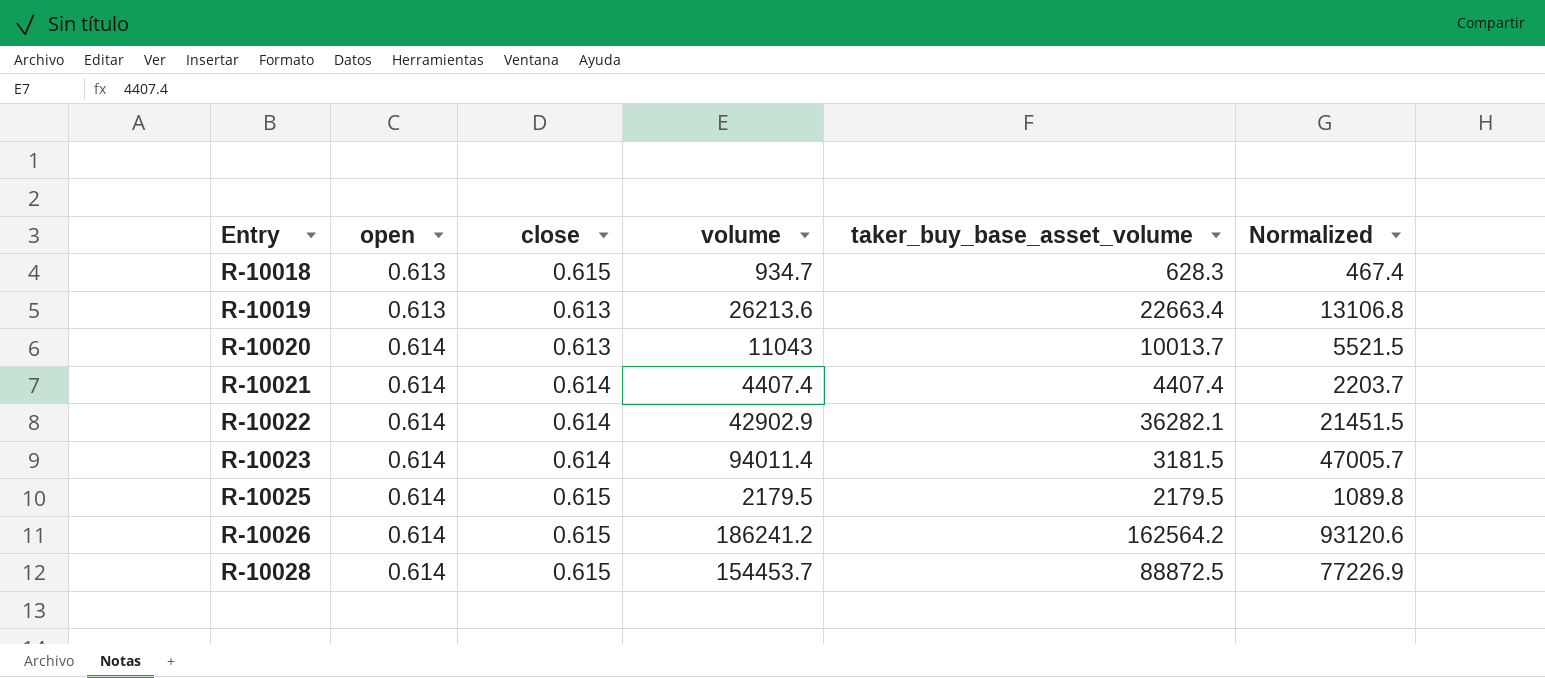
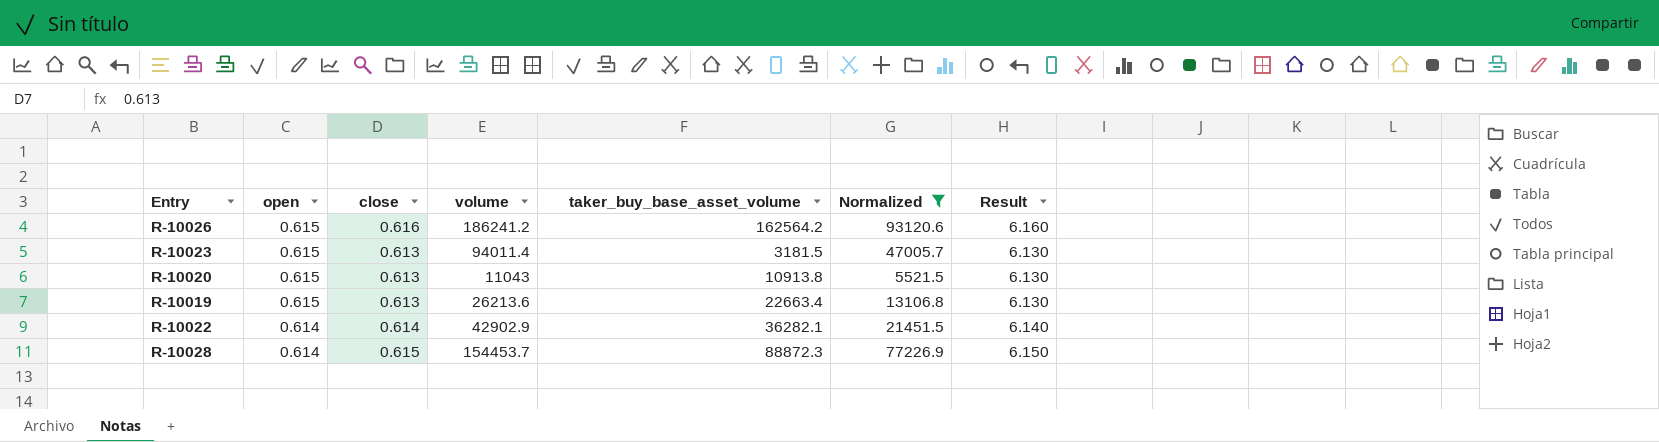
filter: none -> Normalized >= 5521.5
row order: Entry ascending -> open descending
column Result | formula: none -> [close] * 10
R-10026 | open: 0.614 -> 0.615
R-10026 | close: 0.615 -> 0.616
R-10023 | open: 0.614 -> 0.615
R-10023 | close: 0.614 -> 0.613
R-10020 | open: 0.614 -> 0.615
R-10020 | taker_buy_base_asset_volume: 10013.7 -> 10913.8
R-10019 | open: 0.613 -> 0.615
R-10028 | taker_buy_base_asset_volume: 88872.5 -> 88872.3

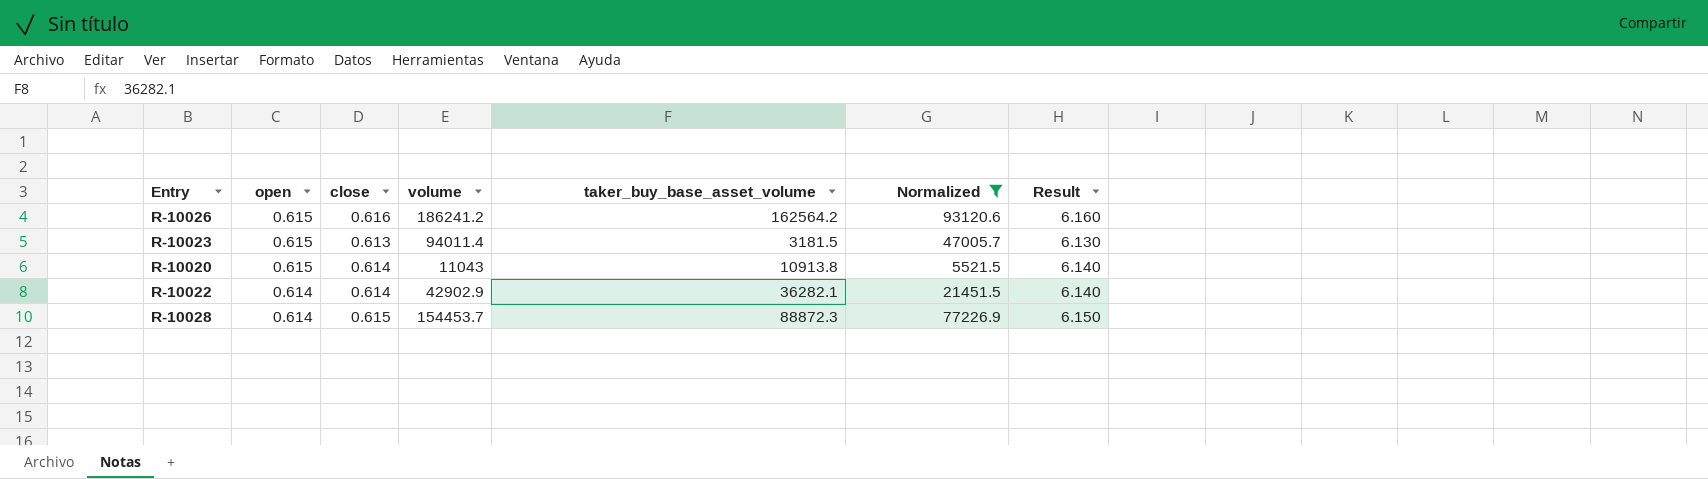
row R-10019: 0.615 | 0.613 | 26213.6 | 22663.4 | 13106.8 | 6.130 -> none
R-10020 | close: 0.613 -> 0.614
R-10020 | Result: 6.130 -> 6.140

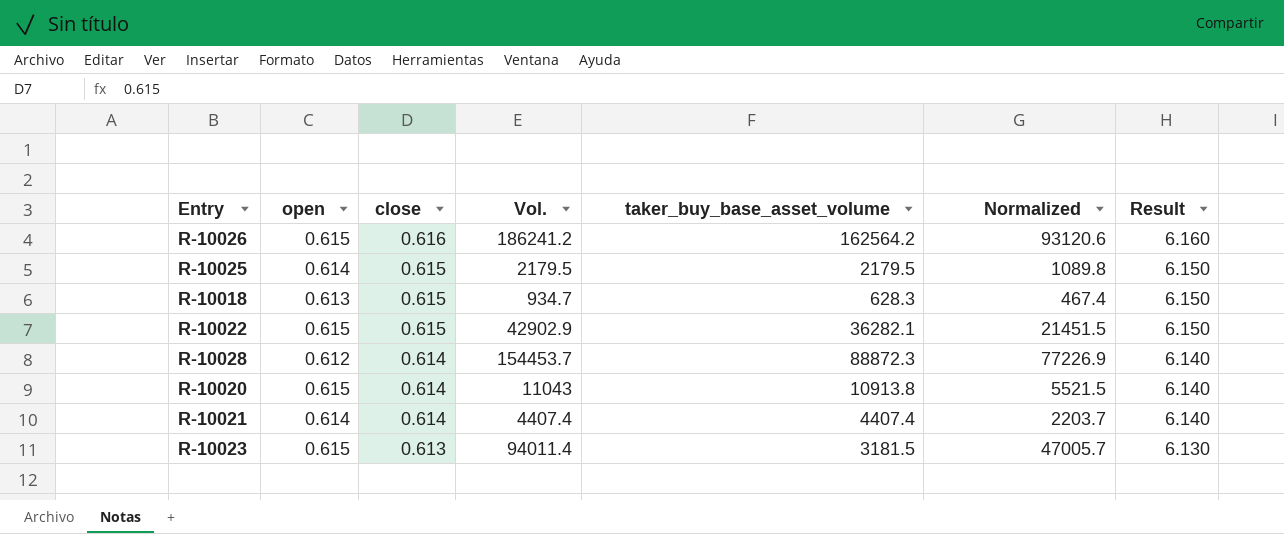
filter: Normalized >= 5521.5 -> none
row order: open descending -> close descending
column name: volume -> Vol.
R-10022 | open: 0.614 -> 0.615
R-10022 | close: 0.614 -> 0.615
R-10022 | Result: 6.140 -> 6.150
R-10028 | open: 0.614 -> 0.612
R-10028 | close: 0.615 -> 0.614
R-10028 | Result: 6.150 -> 6.140

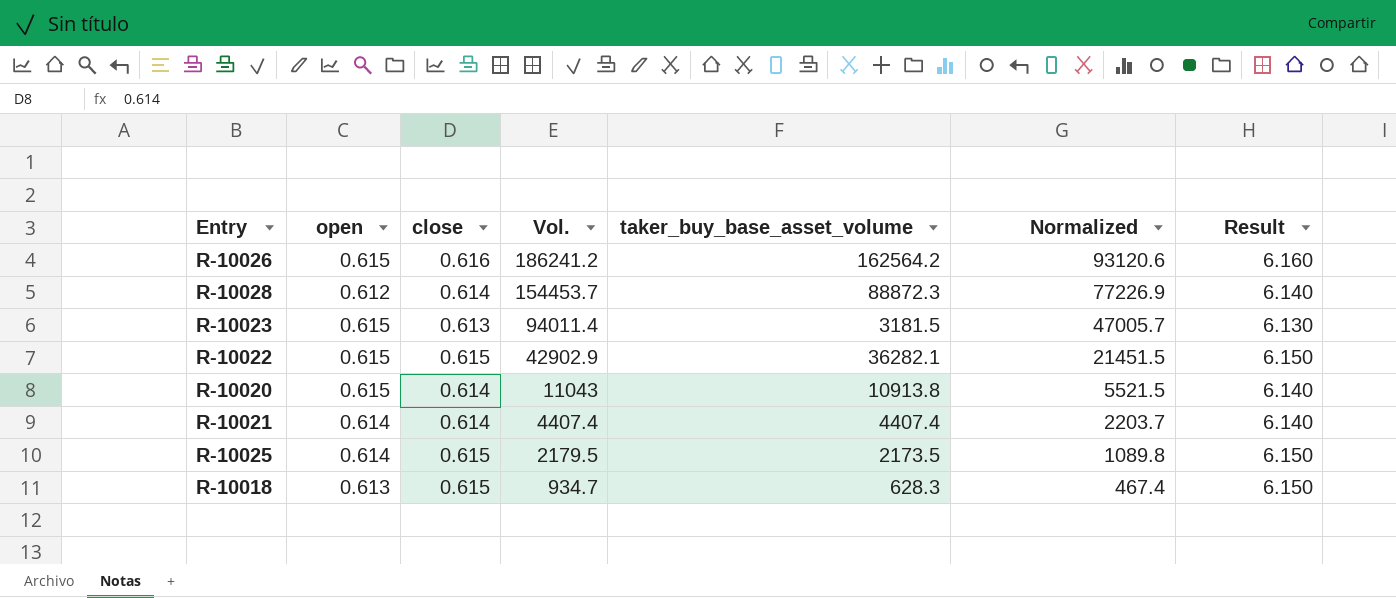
row order: close descending -> Vol. descending
R-10025 | taker_buy_base_asset_volume: 2179.5 -> 2173.5

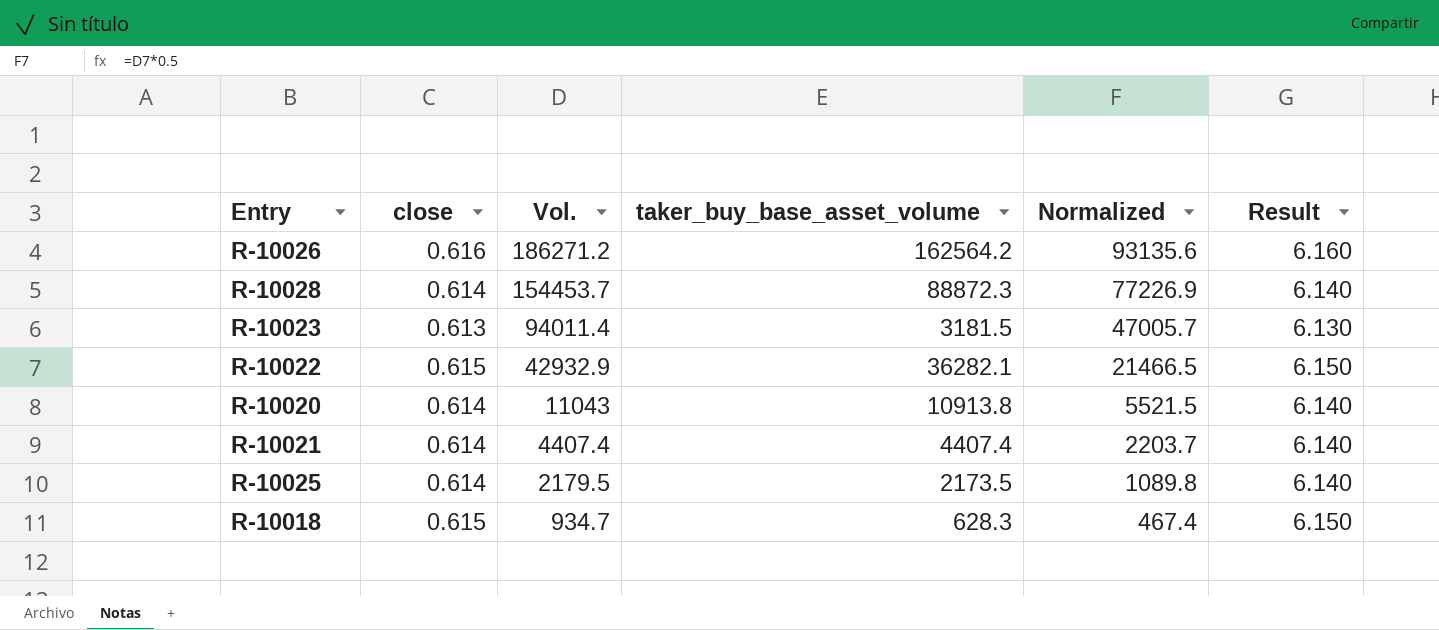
column open | position: 2 -> none
R-10026 | Vol.: 186241.2 -> 186271.2
R-10026 | Normalized: 93120.6 -> 93135.6
R-10022 | Vol.: 42902.9 -> 42932.9
R-10022 | Normalized: 21451.5 -> 21466.5
R-10025 | close: 0.615 -> 0.614
R-10025 | Result: 6.150 -> 6.140

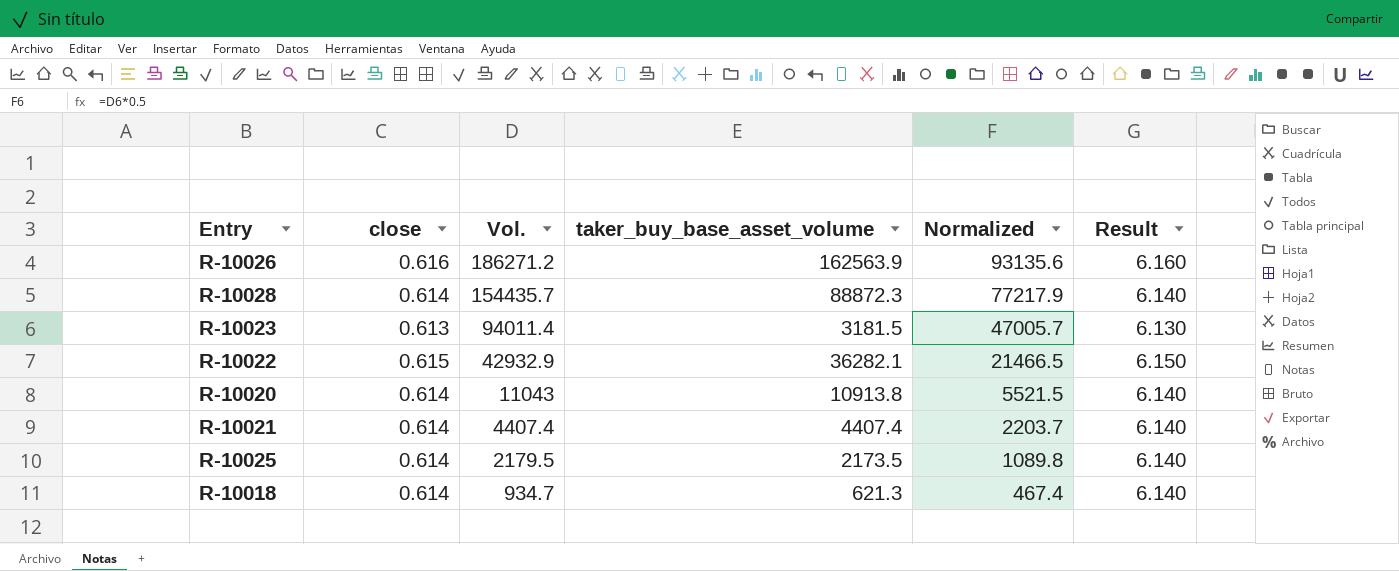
R-10026 | taker_buy_base_asset_volume: 162564.2 -> 162563.9
R-10028 | Vol.: 154453.7 -> 154435.7
R-10028 | Normalized: 77226.9 -> 77217.9
R-10018 | close: 0.615 -> 0.614
R-10018 | taker_buy_base_asset_volume: 628.3 -> 621.3
R-10018 | Result: 6.150 -> 6.140

